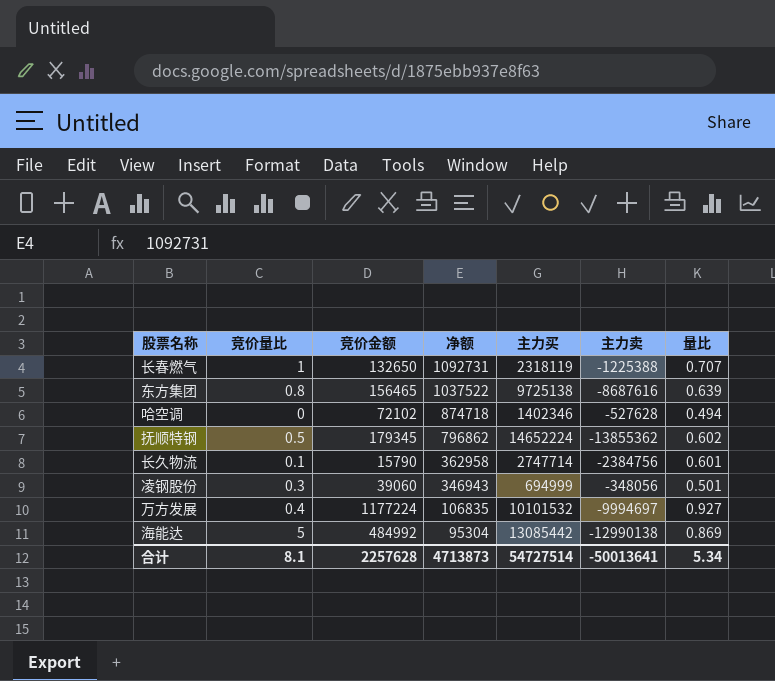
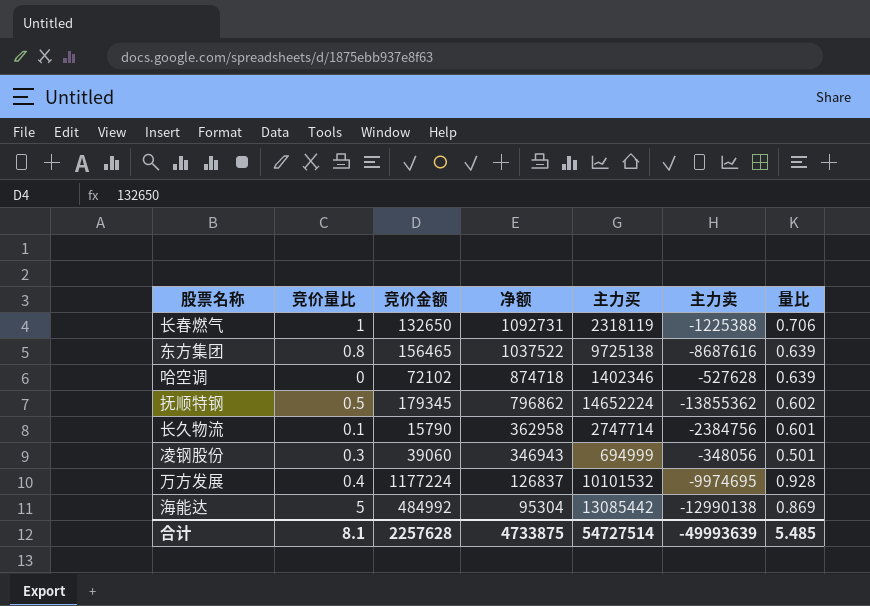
长春燃气 | 量比: 0.707 -> 0.706
哈空调 | 量比: 0.494 -> 0.639
万方发展 | 净额: 106835 -> 126837
万方发展 | 主力卖: -9994697 -> -9974695
万方发展 | 量比: 0.927 -> 0.928
合计 | 净额: 4713873 -> 4733875
合计 | 主力卖: -50013641 -> -49993639
合计 | 量比: 5.34 -> 5.485

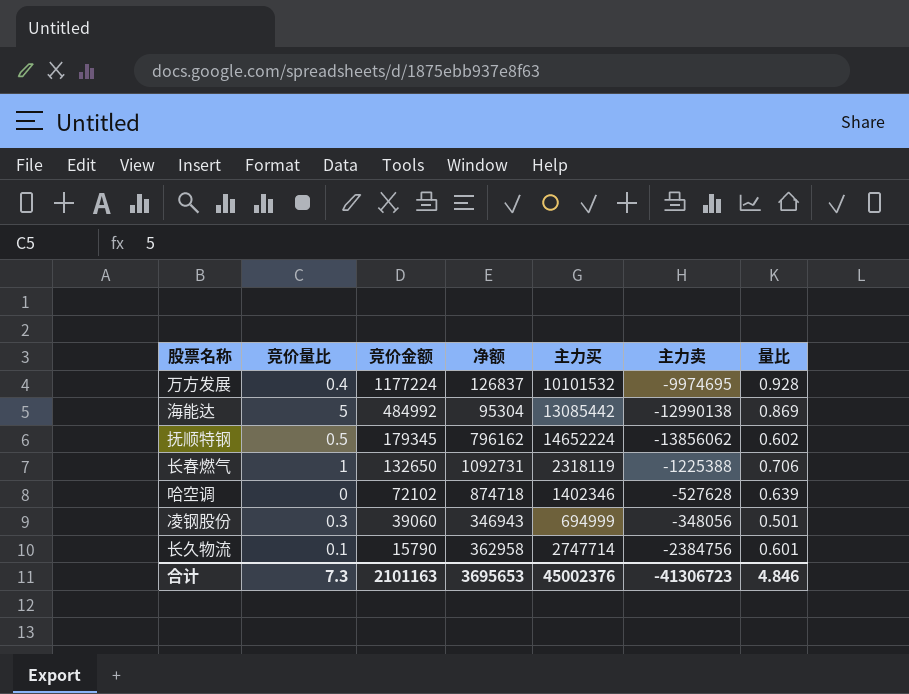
row order: 净额 descending -> 竞价金额 descending
row 东方集团: 0.8 | 156465 | 1037522 | 9725138 | -8687616 | 0.639 -> none
抚顺特钢 | 净额: 796862 -> 796162
抚顺特钢 | 主力卖: -13855362 -> -13856062
合计 | 竞价量比: 8.1 -> 7.3
合计 | 竞价金额: 2257628 -> 2101163
合计 | 净额: 4733875 -> 3695653
合计 | 主力买: 54727514 -> 45002376
合计 | 主力卖: -49993639 -> -41306723
合计 | 量比: 5.485 -> 4.846

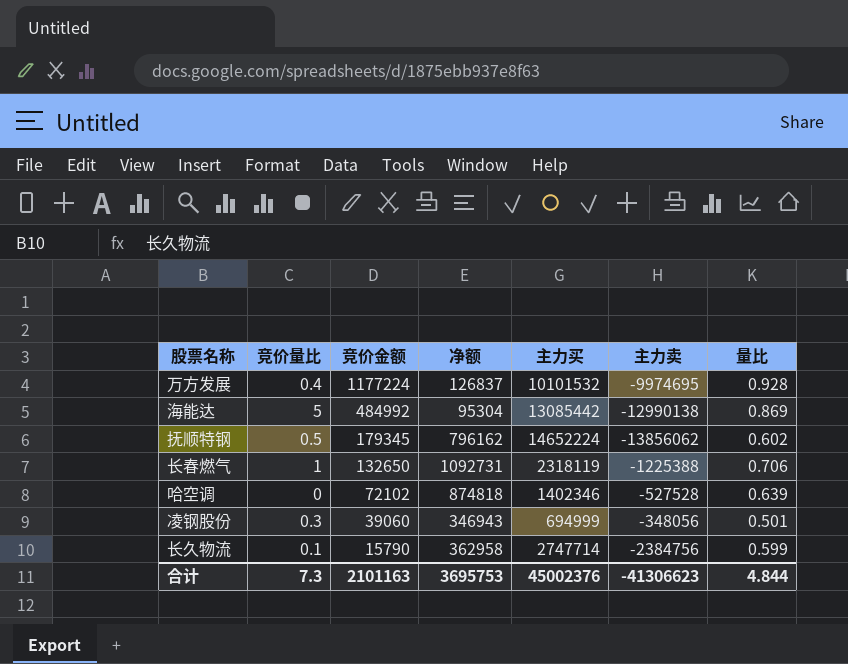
哈空调 | 净额: 874718 -> 874818
哈空调 | 主力卖: -527628 -> -527528
长久物流 | 量比: 0.601 -> 0.599
合计 | 净额: 3695653 -> 3695753
合计 | 主力卖: -41306723 -> -41306623
合计 | 量比: 4.846 -> 4.844

